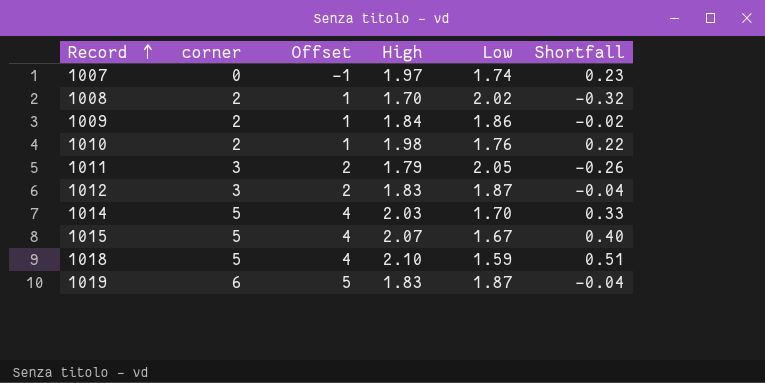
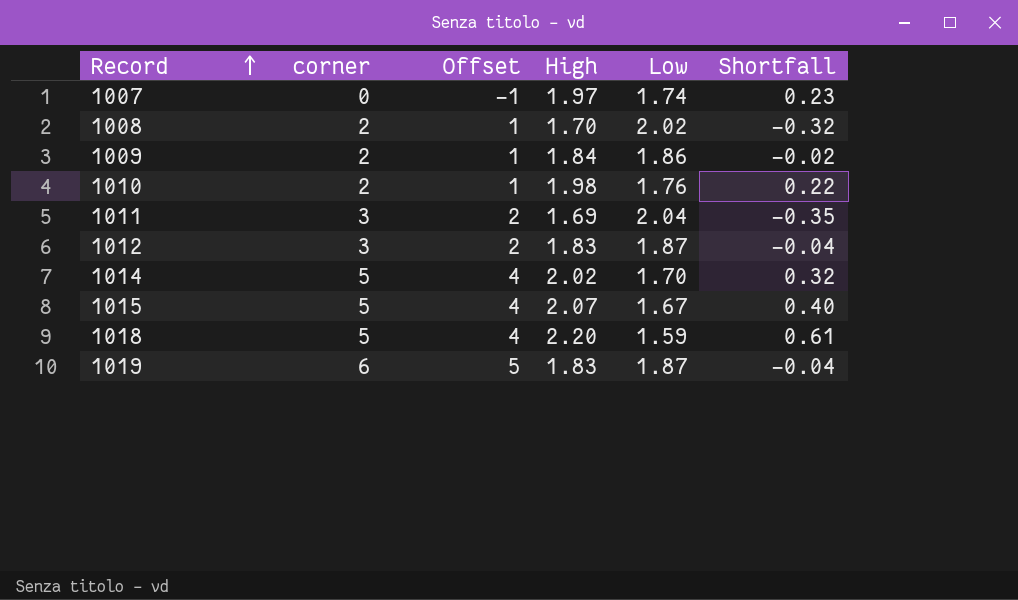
1011 | High: 1.79 -> 1.69
1011 | Low: 2.05 -> 2.04
1011 | Shortfall: -0.26 -> -0.35
1014 | High: 2.03 -> 2.02
1014 | Shortfall: 0.33 -> 0.32
1018 | High: 2.10 -> 2.20
1018 | Shortfall: 0.51 -> 0.61

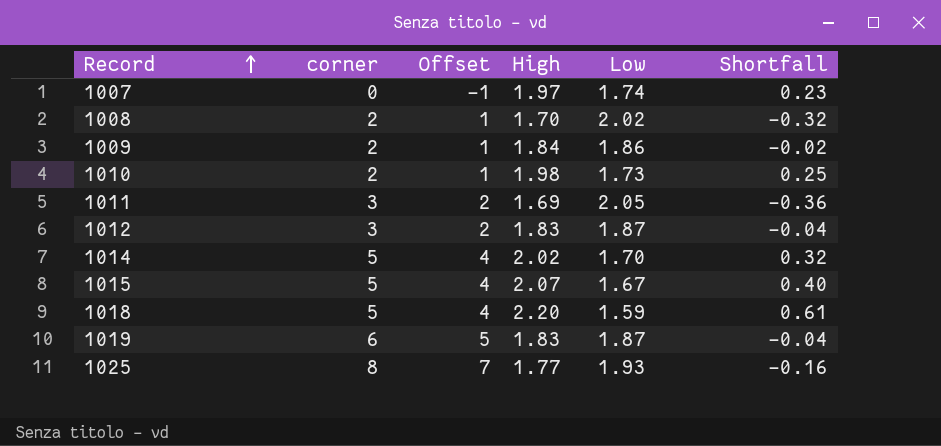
1010 | Low: 1.76 -> 1.73
1010 | Shortfall: 0.22 -> 0.25
1011 | Low: 2.04 -> 2.05
1011 | Shortfall: -0.35 -> -0.36
row 1025: none -> 8 | 7 | 1.77 | 1.93 | -0.16

